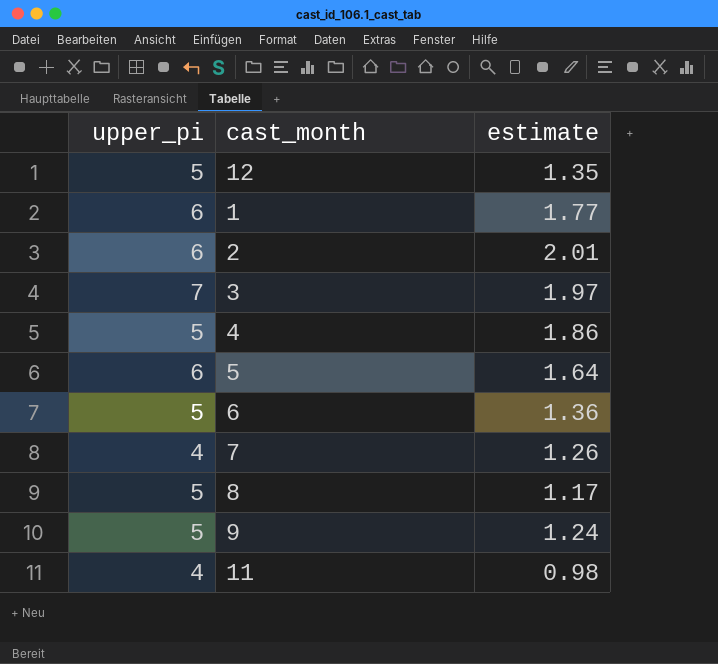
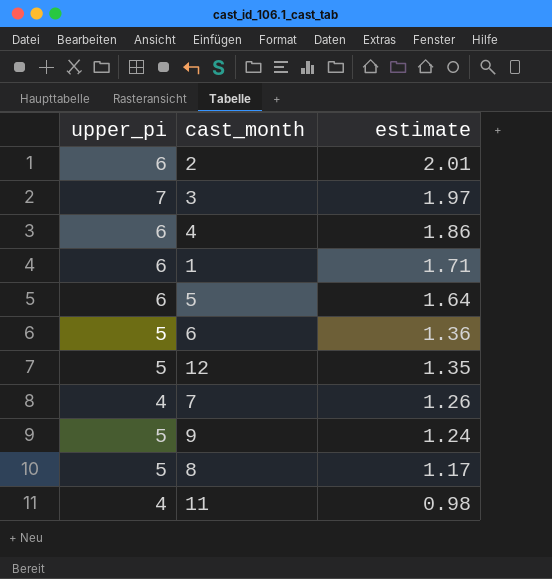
row order: none -> estimate descending
4 | upper_pi: 5 -> 6
1 | estimate: 1.77 -> 1.71

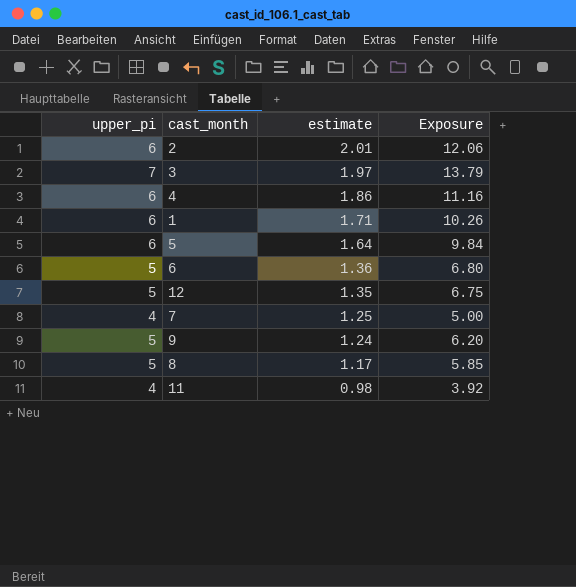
column Exposure | formula: none -> [upper_pi] * [estimate]
7 | estimate: 1.26 -> 1.25

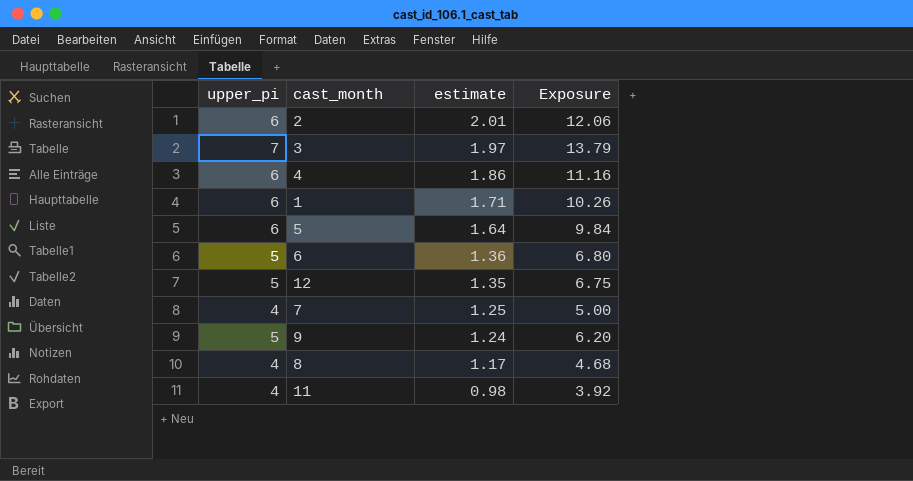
8 | upper_pi: 5 -> 4
8 | Exposure: 5.85 -> 4.68

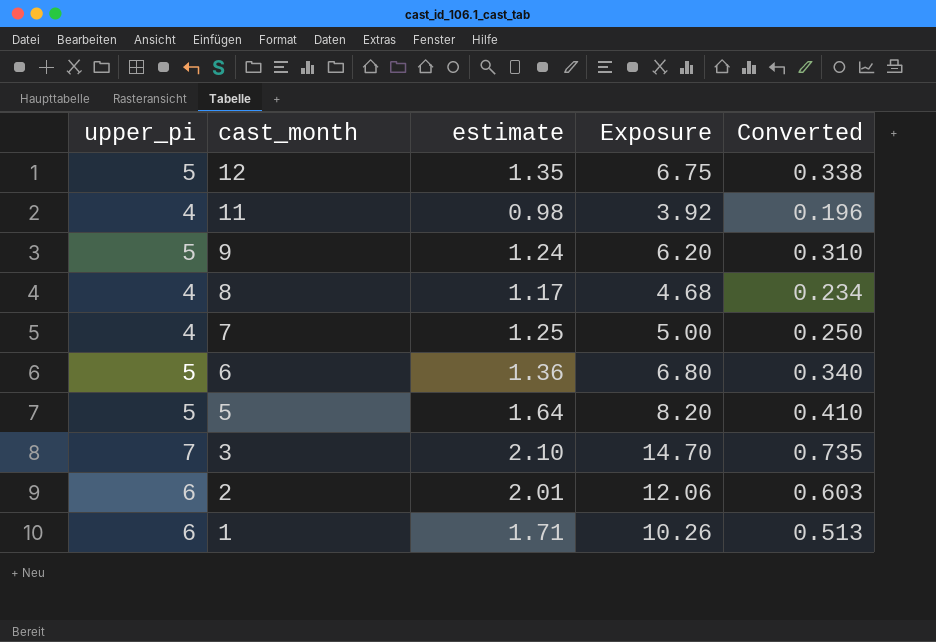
row order: estimate descending -> cast_month descending
column Converted | formula: none -> [Exposure] * 0.05
row 4: 6 | 1.86 | 11.16 -> none
5 | upper_pi: 6 -> 5
5 | Exposure: 9.84 -> 8.20
3 | estimate: 1.97 -> 2.10
3 | Exposure: 13.79 -> 14.70

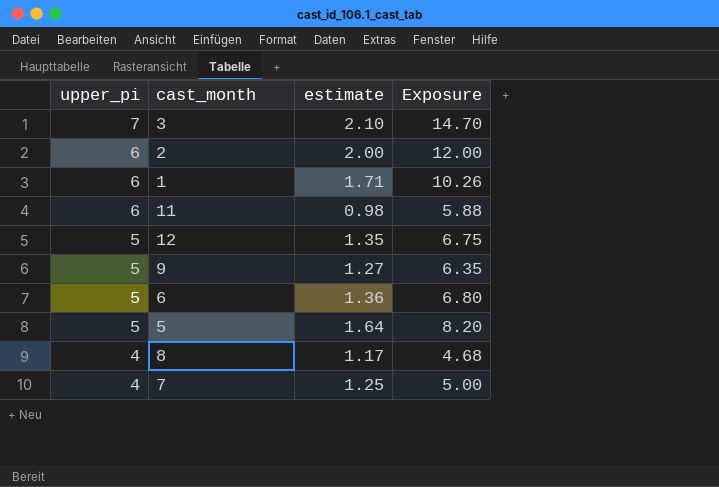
row order: cast_month descending -> upper_pi descending
column Converted | formula: [Exposure] * 0.05 -> none
2 | estimate: 2.01 -> 2.00
2 | Exposure: 12.06 -> 12.00
11 | upper_pi: 4 -> 6
11 | Exposure: 3.92 -> 5.88
9 | estimate: 1.24 -> 1.27
9 | Exposure: 6.20 -> 6.35

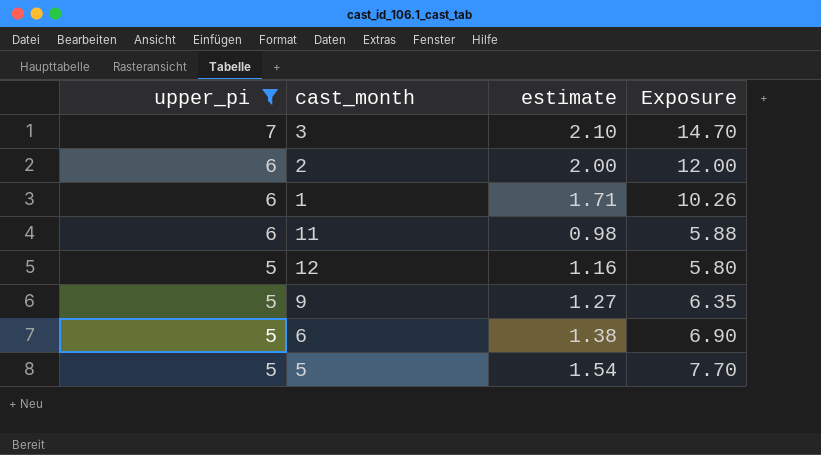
filter: none -> upper_pi != 4
12 | estimate: 1.35 -> 1.16
12 | Exposure: 6.75 -> 5.80
6 | estimate: 1.36 -> 1.38
6 | Exposure: 6.80 -> 6.90
5 | estimate: 1.64 -> 1.54
5 | Exposure: 8.20 -> 7.70

